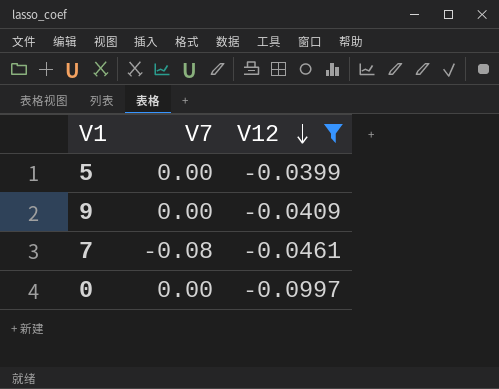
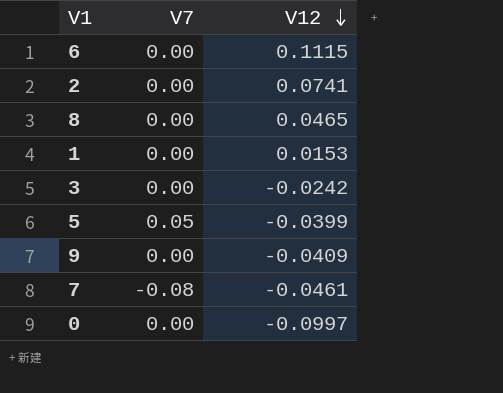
filter: V12 <= -0.0399 -> none
5 | V7: 0.00 -> 0.05

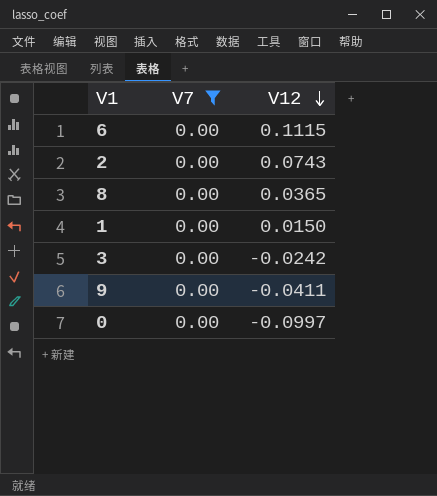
filter: none -> V7 = 0.00
2 | V12: 0.0741 -> 0.0743
8 | V12: 0.0465 -> 0.0365
1 | V12: 0.0153 -> 0.0150
9 | V12: -0.0409 -> -0.0411

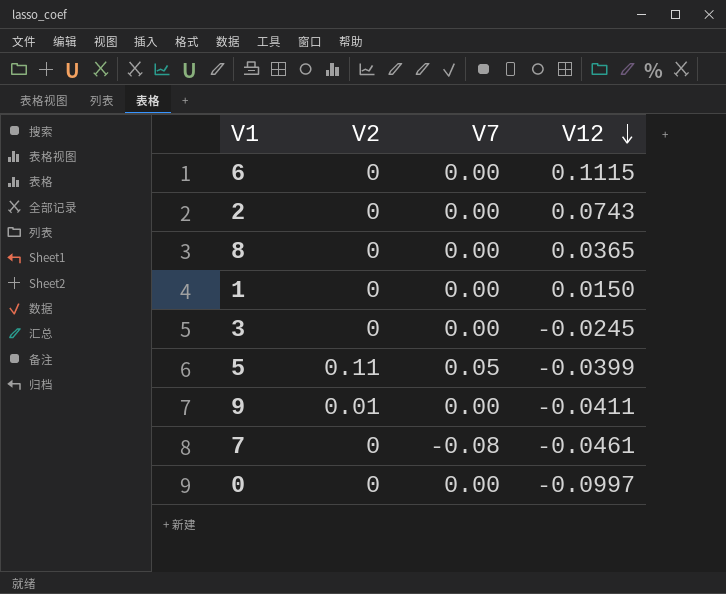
filter: V7 = 0.00 -> none
column V2 | position: none -> 2
3 | V12: -0.0242 -> -0.0245

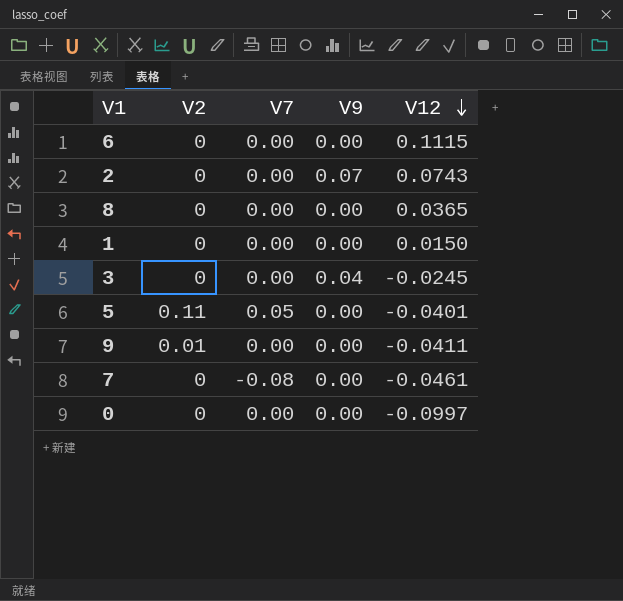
column V9 | position: none -> 4
5 | V12: -0.0399 -> -0.0401

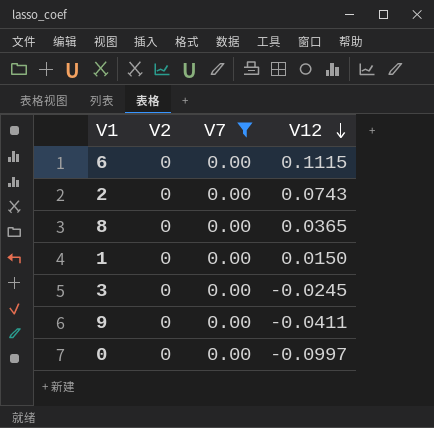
filter: none -> V7 = 0.00
column V9 | position: 4 -> none
9 | V2: 0.01 -> 0

